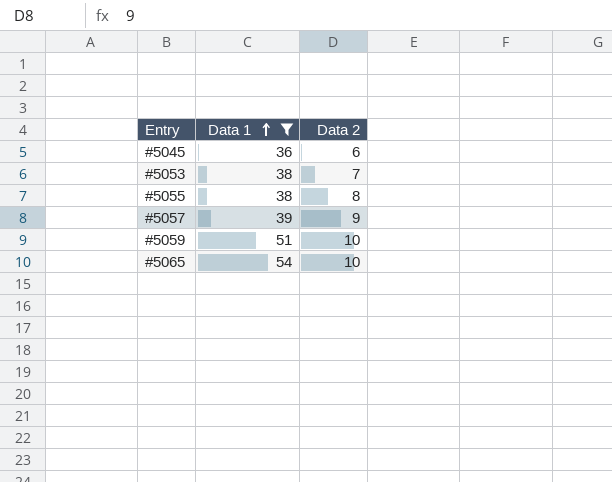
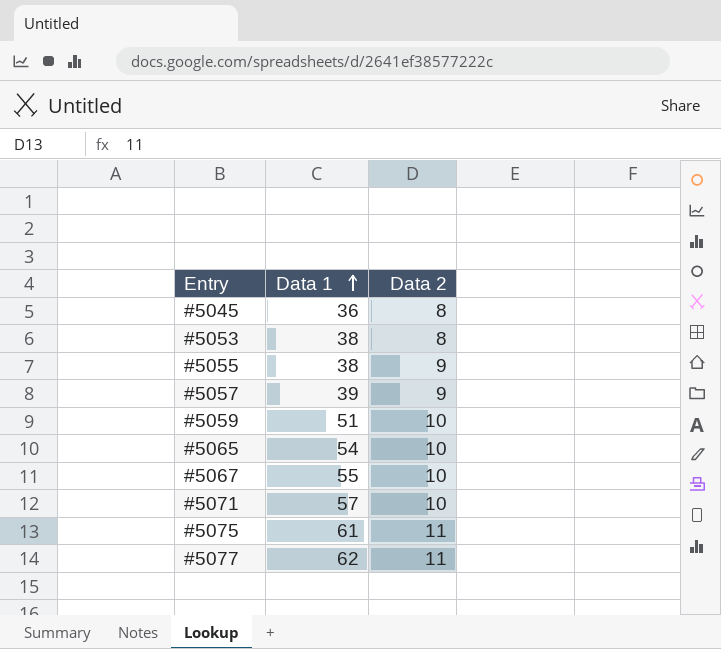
filter: Data 1 <= 54 -> none
#5045 | Data 2: 6 -> 8
#5053 | Data 2: 7 -> 8
#5055 | Data 2: 8 -> 9

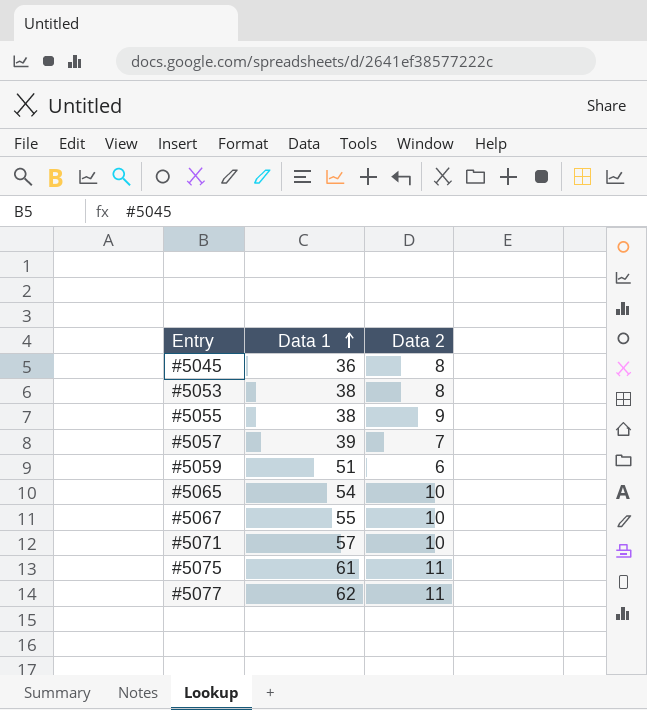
#5057 | Data 2: 9 -> 7
#5059 | Data 2: 10 -> 6

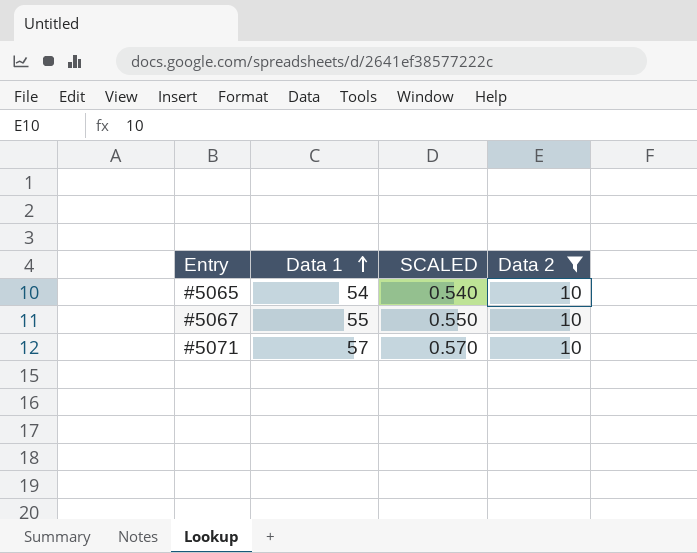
filter: none -> Data 2 = 10
column SCALED | formula: none -> [Data 1] * 0.01

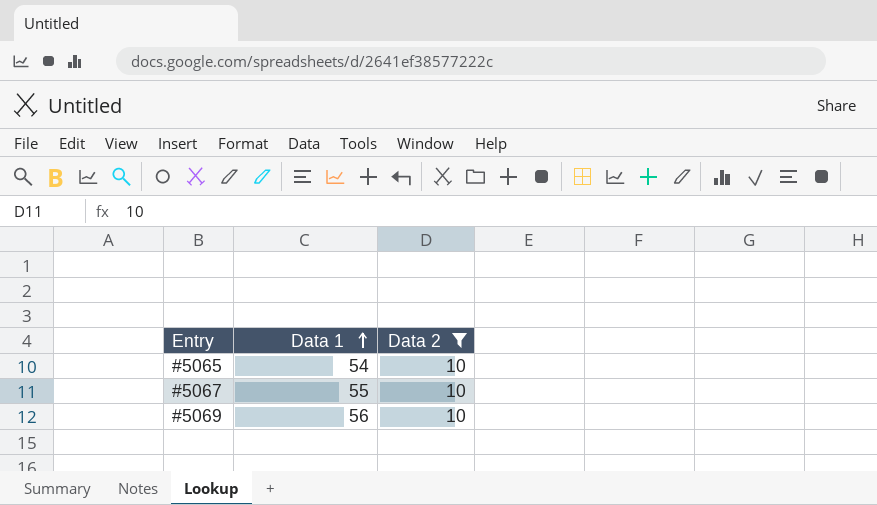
column SCALED | formula: [Data 1] * 0.01 -> none
row #5071: 57 | 0.570 | 10 -> none
row #5069: none -> 56 | 10

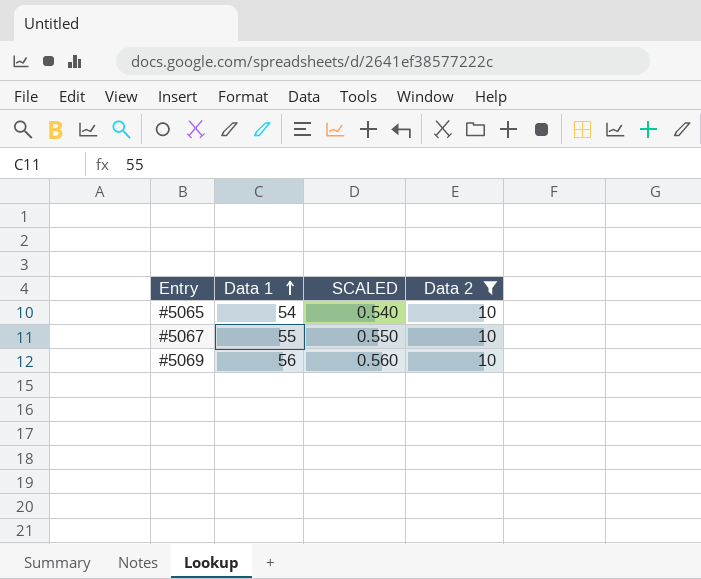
column SCALED | formula: none -> [Data 1] * 0.01

